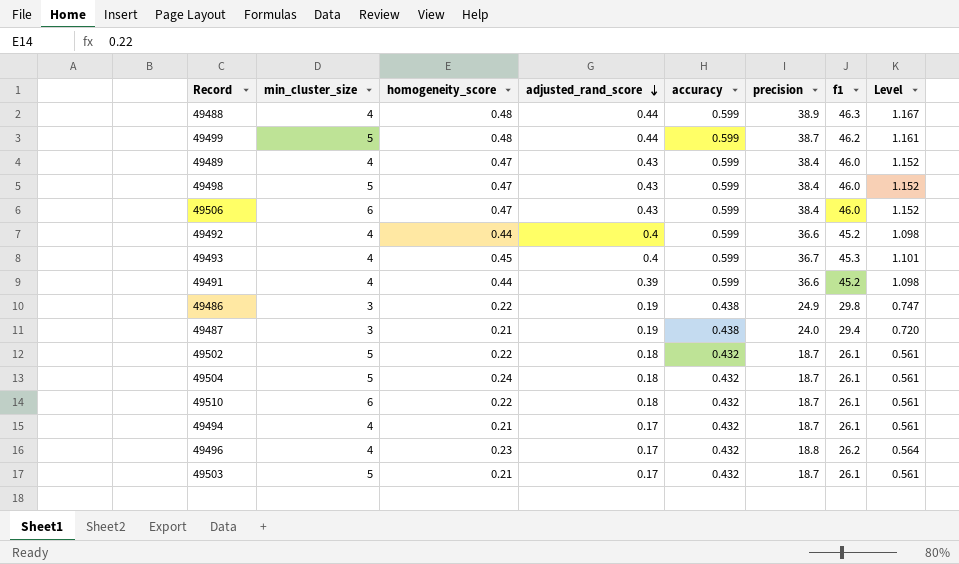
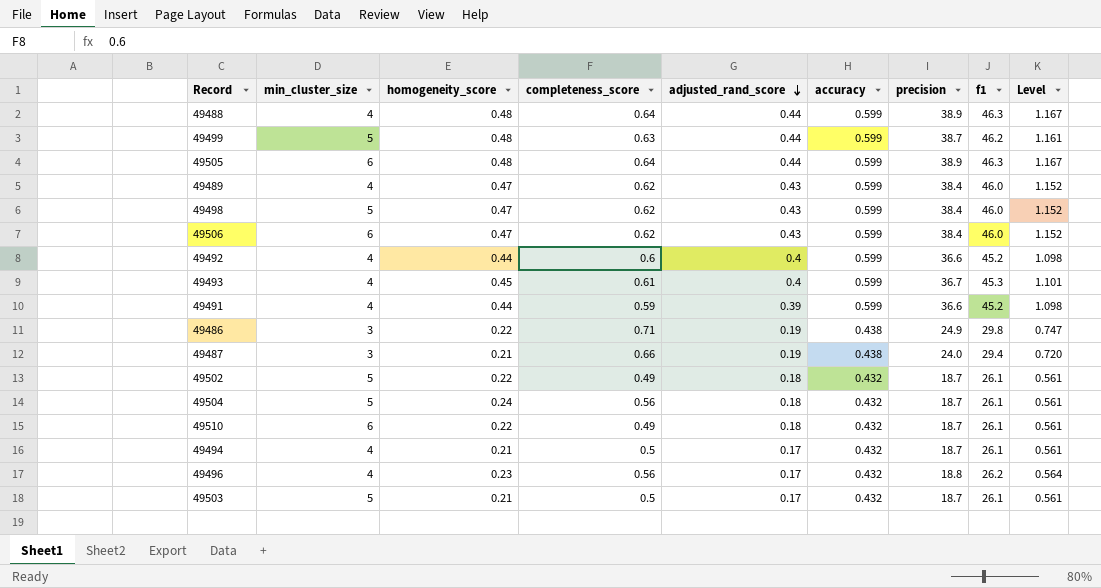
column completeness_score | position: none -> 4
row 49505: none -> 6 | 0.48 | 0.64 | 0.44 | 0.599 | 38.9 | 46.3 | 1.167

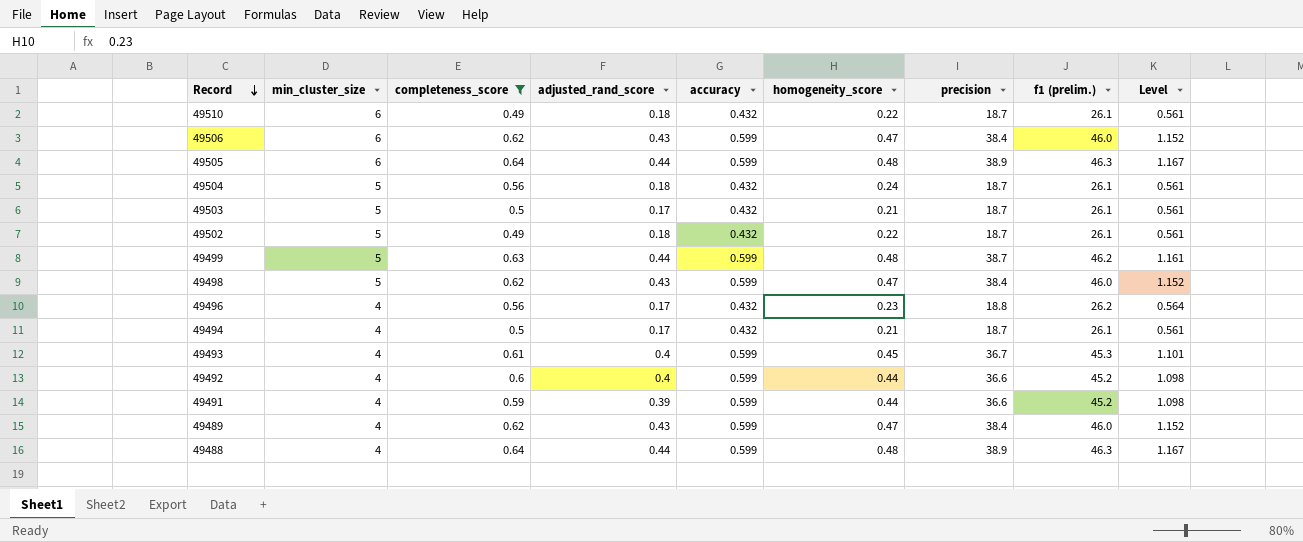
filter: none -> completeness_score <= 0.64
row order: adjusted_rand_score descending -> Record descending
column homogeneity_score | position: 3 -> 6
column name: f1 -> f1 (prelim.)

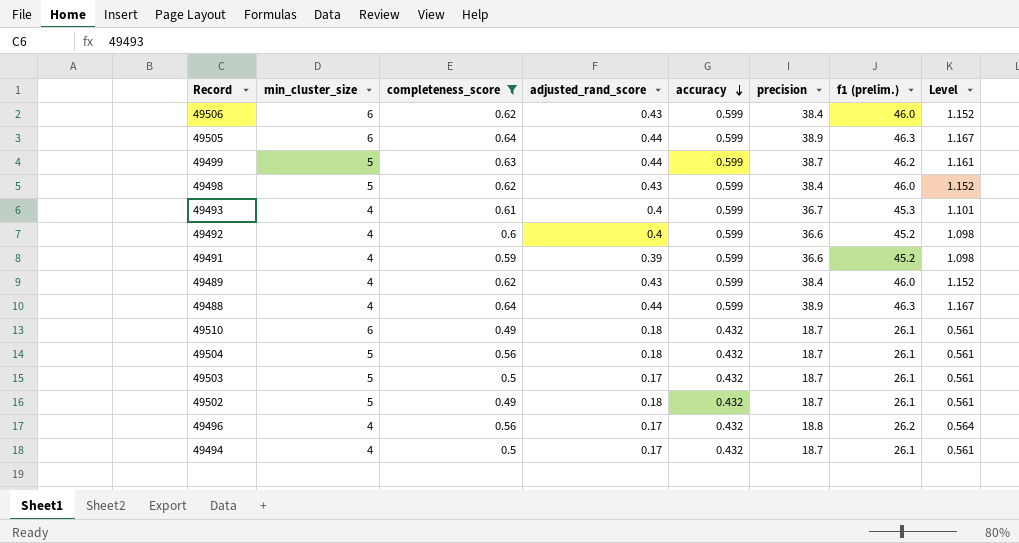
row order: Record descending -> accuracy descending
column homogeneity_score | position: 6 -> none

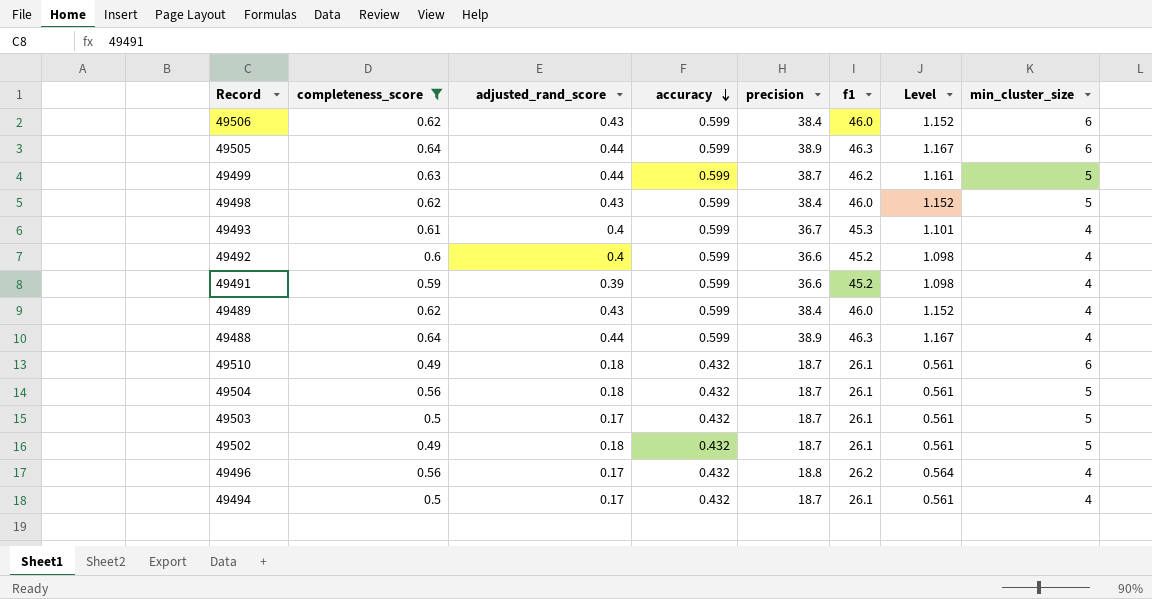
column name: f1 (prelim.) -> f1
column min_cluster_size | position: 2 -> 8

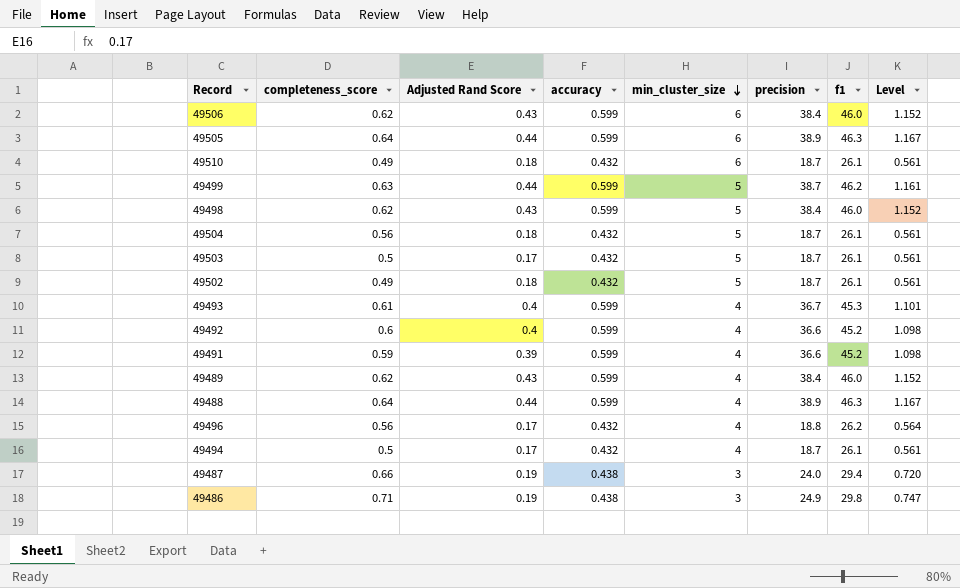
filter: completeness_score <= 0.64 -> none
row order: accuracy descending -> min_cluster_size descending
column name: adjusted_rand_score -> Adjusted Rand Score
column min_cluster_size | position: 8 -> 5

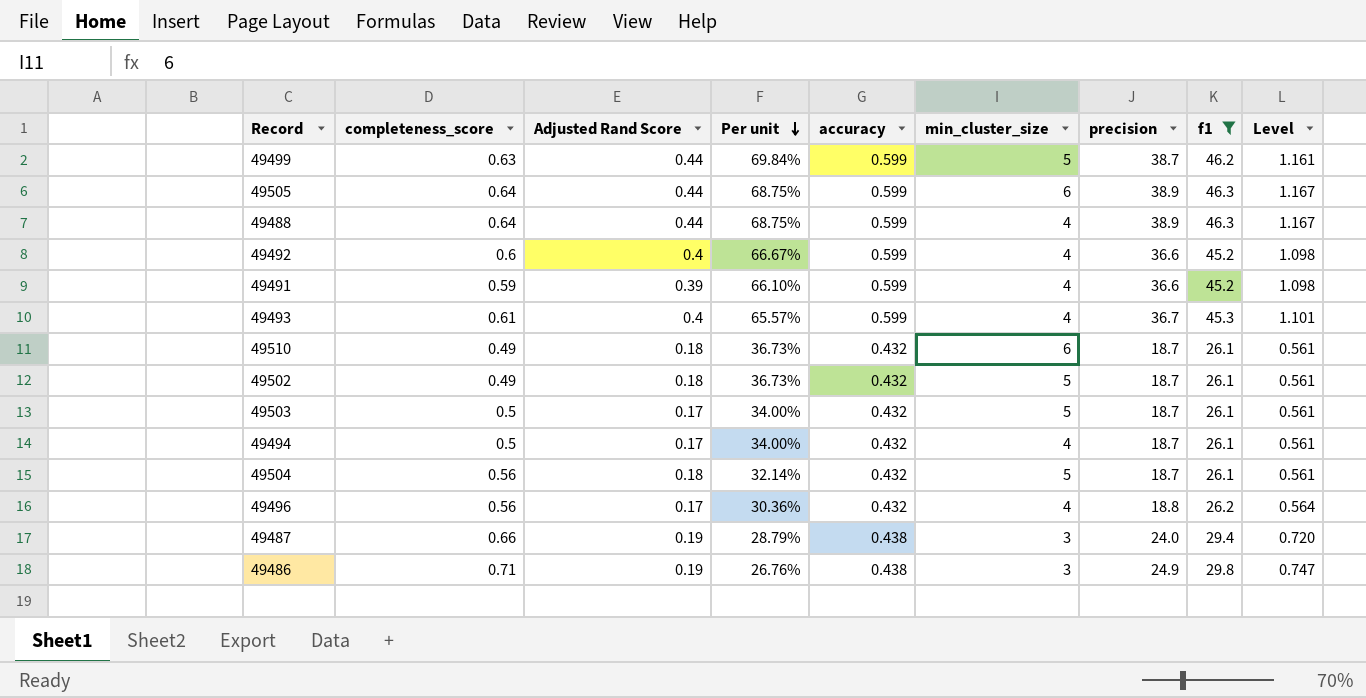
filter: none -> f1 != 46.0
row order: min_cluster_size descending -> Per unit descending
column Per unit | formula: none -> [Adjusted Rand Score] / [completeness_score]

